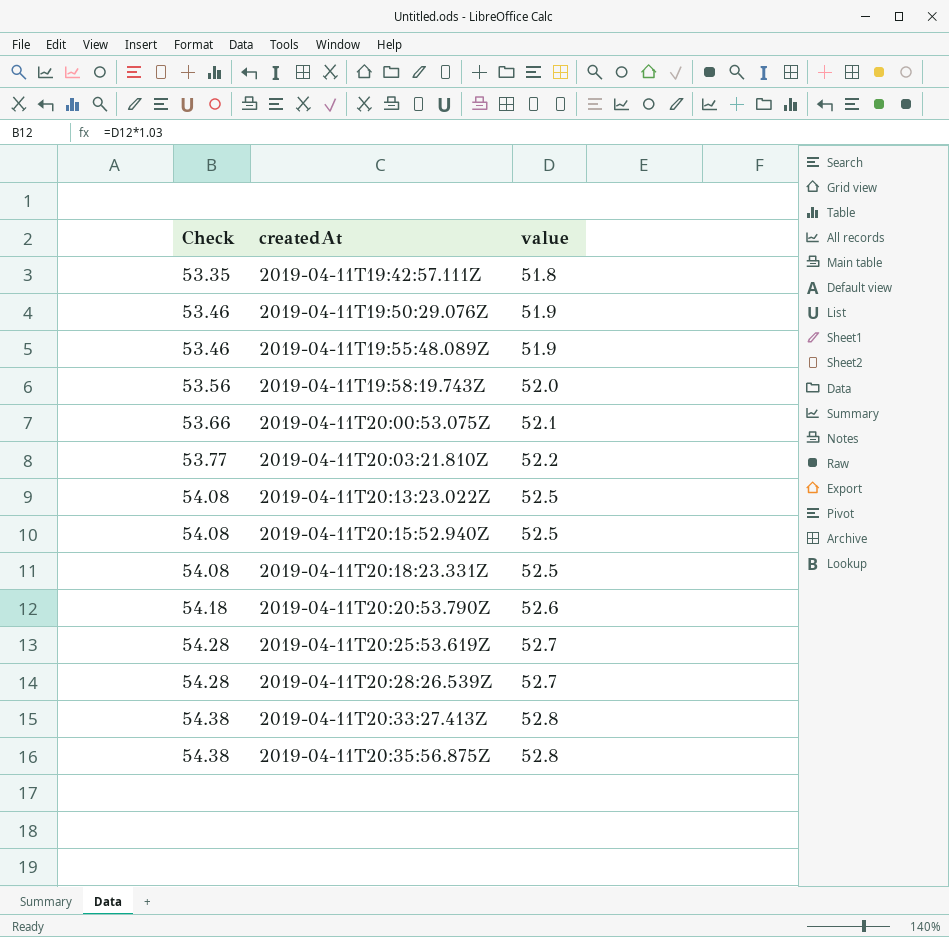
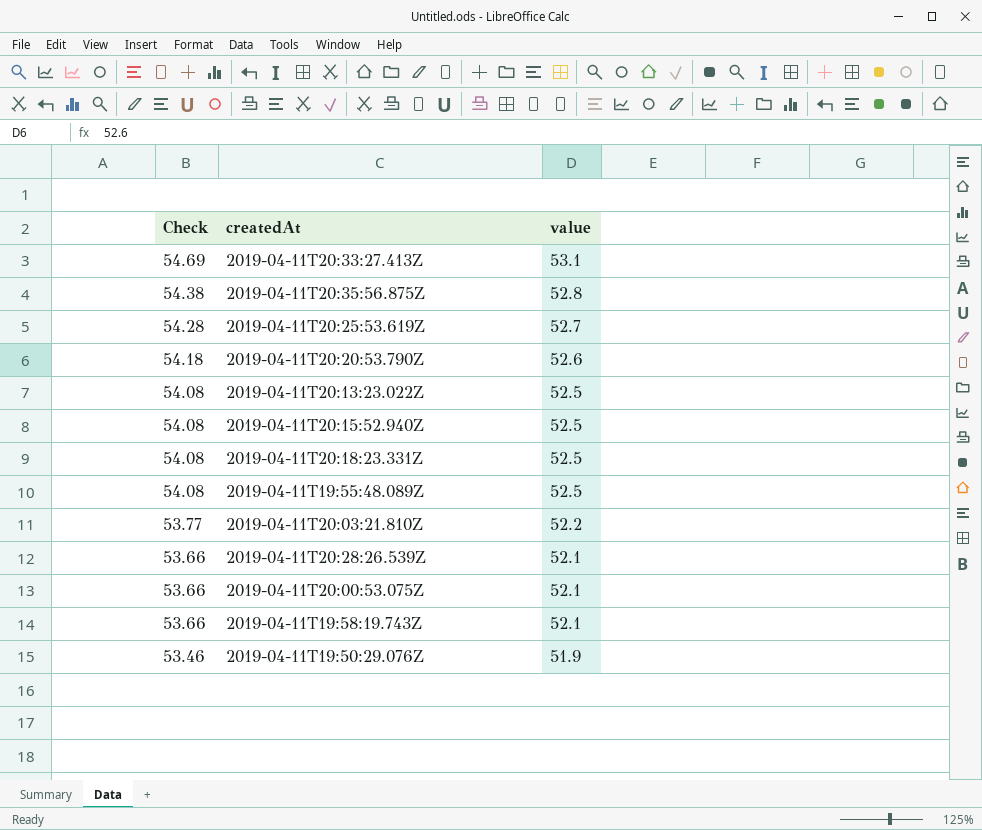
row order: Check ascending -> Check descending
row 2019-04-11T19:42:57.111Z: 53.35 | 51.8 -> none
2019-04-11T20:33:27.413Z | Check: 54.38 -> 54.69
2019-04-11T20:33:27.413Z | value: 52.8 -> 53.1
2019-04-11T19:55:48.089Z | Check: 53.46 -> 54.08
2019-04-11T19:55:48.089Z | value: 51.9 -> 52.5
2019-04-11T20:28:26.539Z | Check: 54.28 -> 53.66
2019-04-11T20:28:26.539Z | value: 52.7 -> 52.1
2019-04-11T19:58:19.743Z | Check: 53.56 -> 53.66
2019-04-11T19:58:19.743Z | value: 52.0 -> 52.1

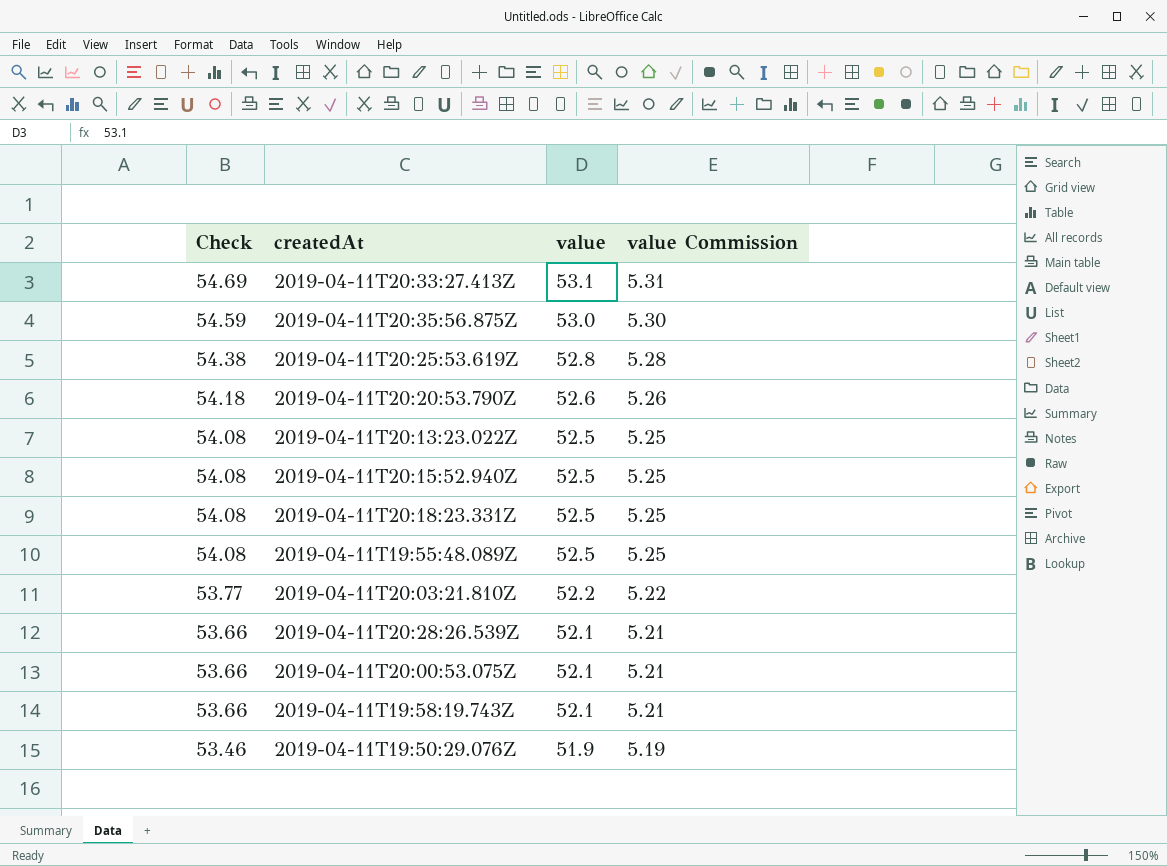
column value Commission | formula: none -> [value] * 0.1
2019-04-11T20:35:56.875Z | Check: 54.38 -> 54.59
2019-04-11T20:35:56.875Z | value: 52.8 -> 53.0
2019-04-11T20:25:53.619Z | Check: 54.28 -> 54.38
2019-04-11T20:25:53.619Z | value: 52.7 -> 52.8

